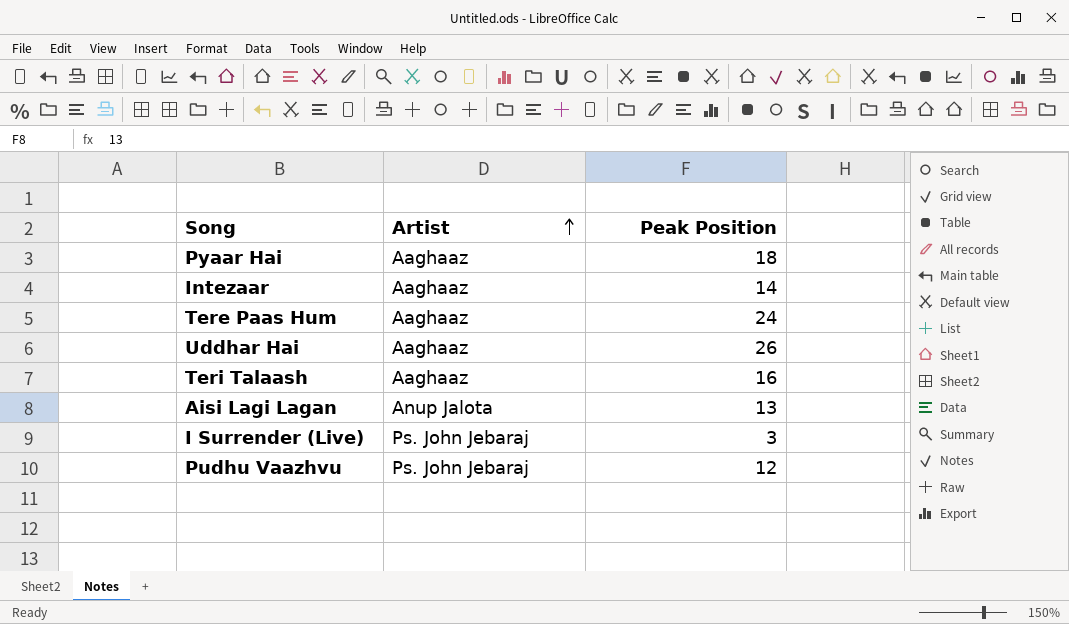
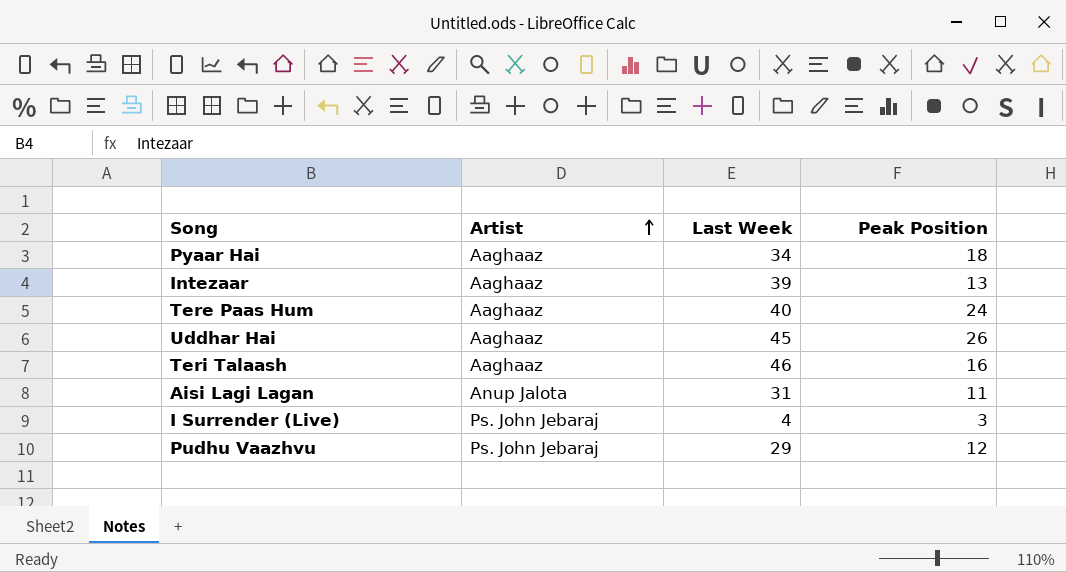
column Last Week | position: none -> 3
Intezaar | Peak Position: 14 -> 13
Aisi Lagi Lagan | Peak Position: 13 -> 11

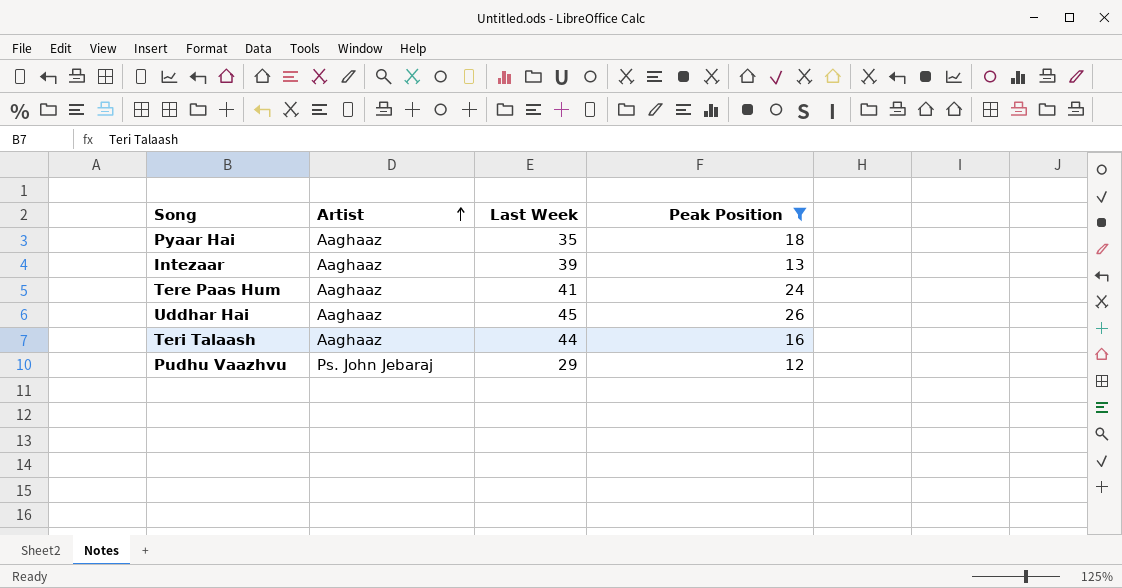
filter: none -> Peak Position >= 12
Pyaar Hai | Last Week: 34 -> 35
Tere Paas Hum | Last Week: 40 -> 41
Teri Talaash | Last Week: 46 -> 44

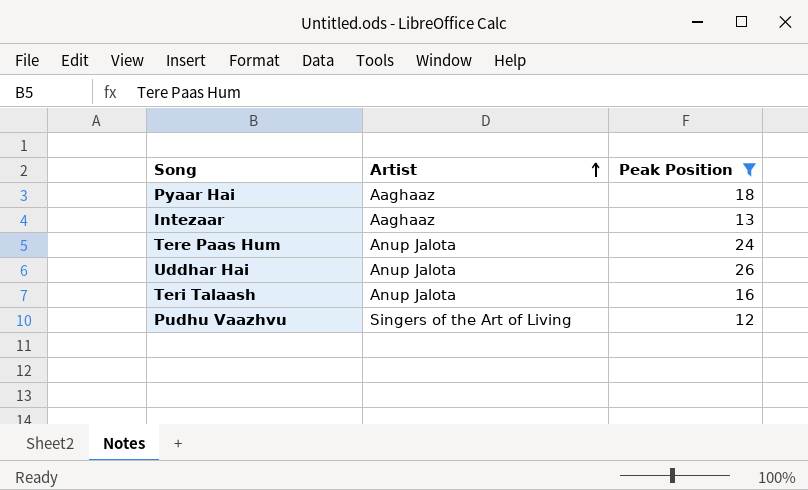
column Last Week | position: 3 -> none
Tere Paas Hum | Artist: Aaghaaz -> Anup Jalota
Uddhar Hai | Artist: Aaghaaz -> Anup Jalota
Teri Talaash | Artist: Aaghaaz -> Anup Jalota
Pudhu Vaazhvu | Artist: Ps. John Jebaraj -> Singers of the Art of Living

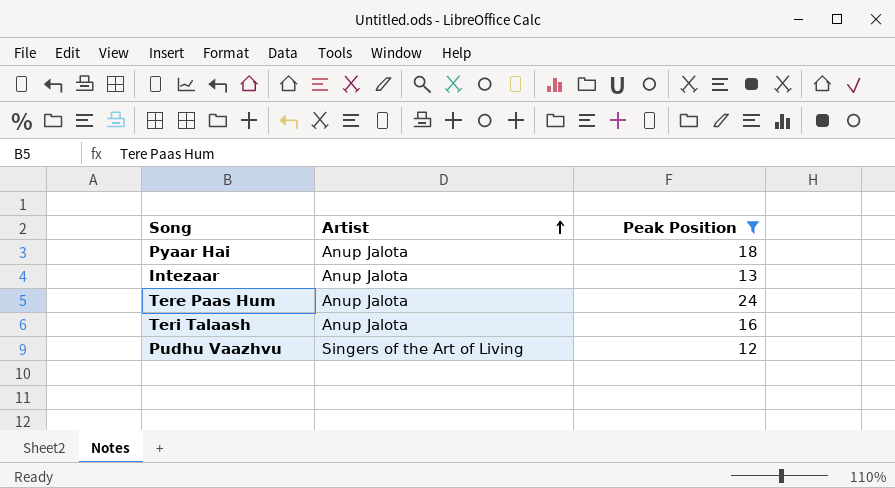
row Uddhar Hai: Anup Jalota | 26 -> none
Pyaar Hai | Artist: Aaghaaz -> Anup Jalota
Intezaar | Artist: Aaghaaz -> Anup Jalota

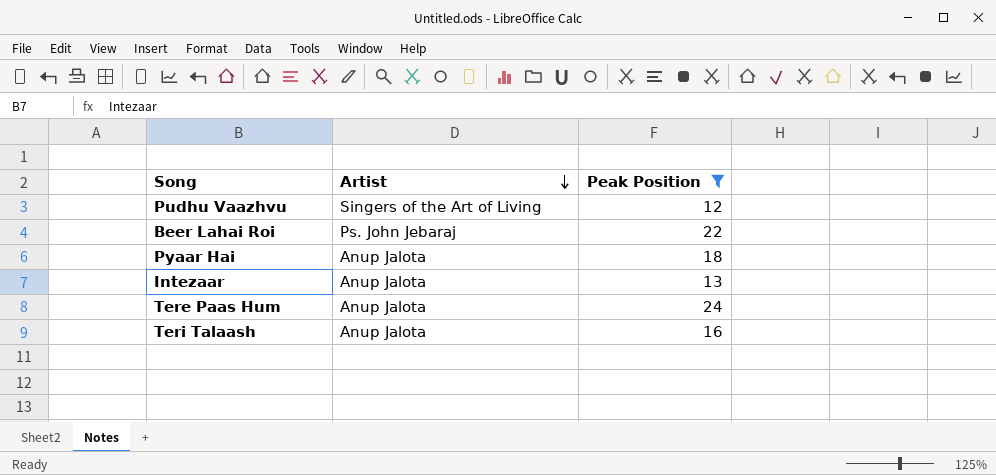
row order: Artist ascending -> Artist descending
row Beer Lahai Roi: none -> Ps. John Jebaraj | 22

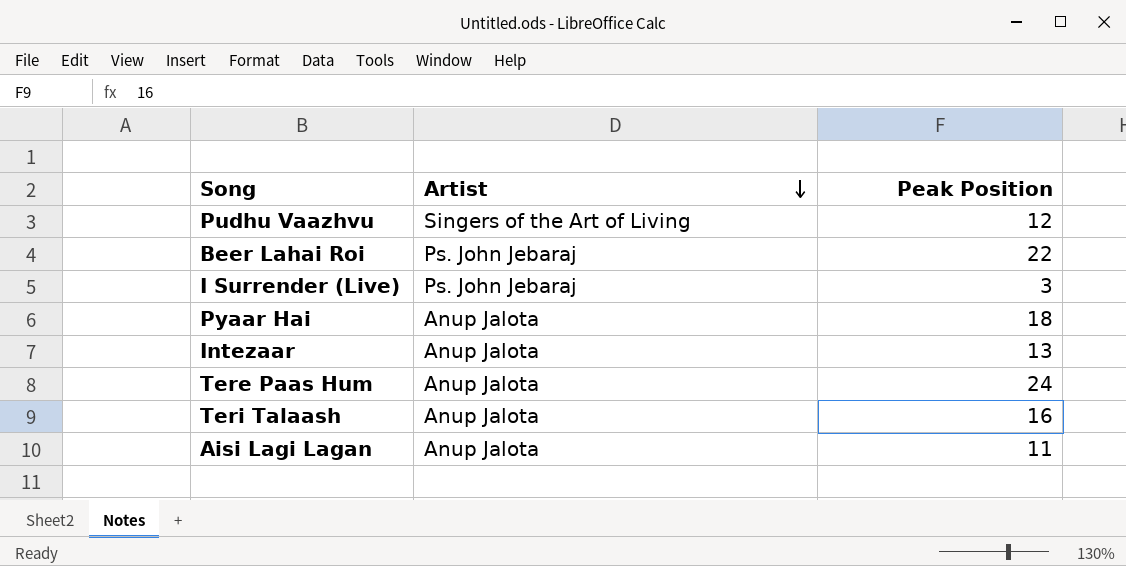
filter: Peak Position >= 12 -> none

